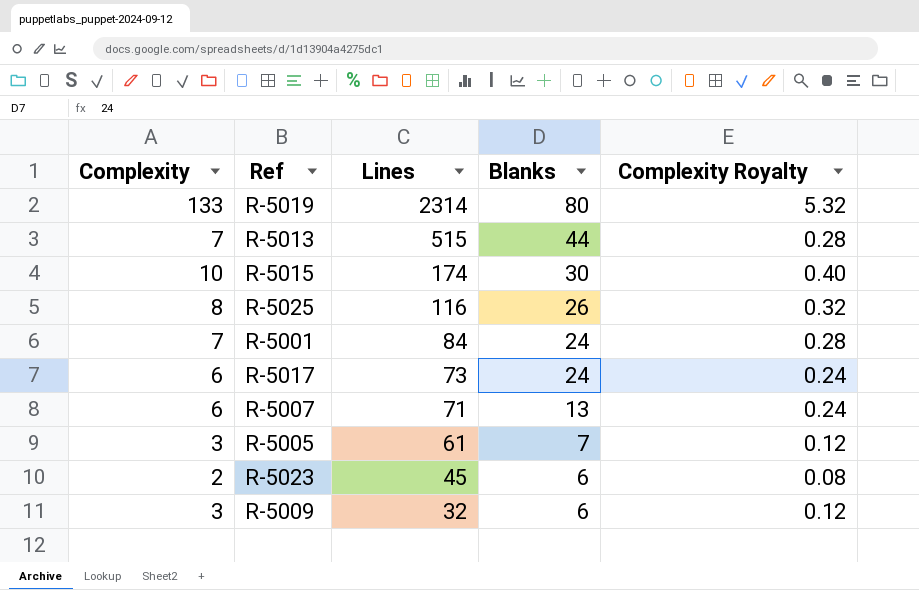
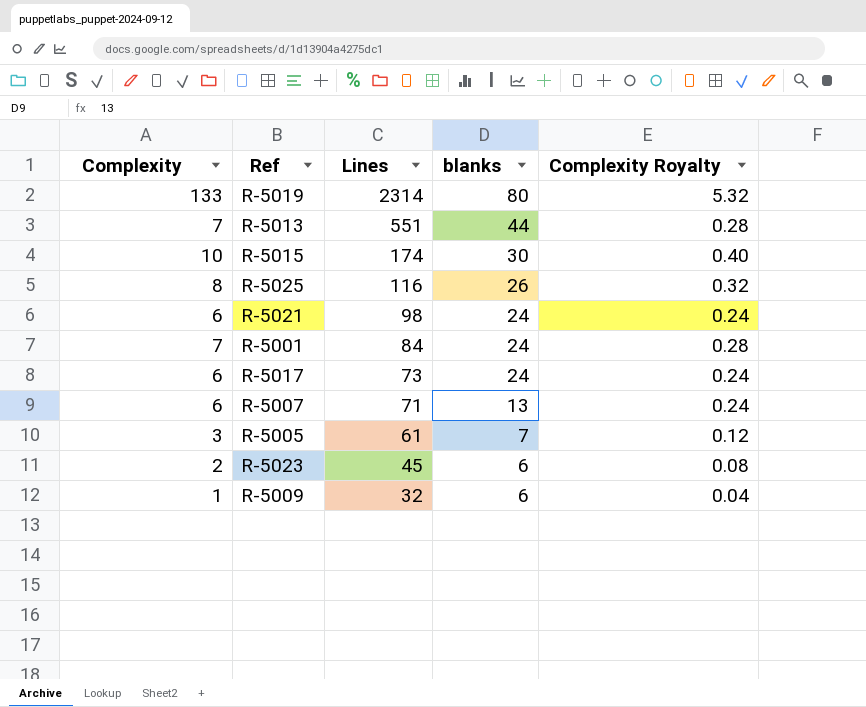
column name: Blanks -> blanks
R-5013 | Lines: 515 -> 551
row R-5021: none -> 6 | 98 | 24 | 0.24
R-5009 | Complexity: 3 -> 1
R-5009 | Complexity Royalty: 0.12 -> 0.04

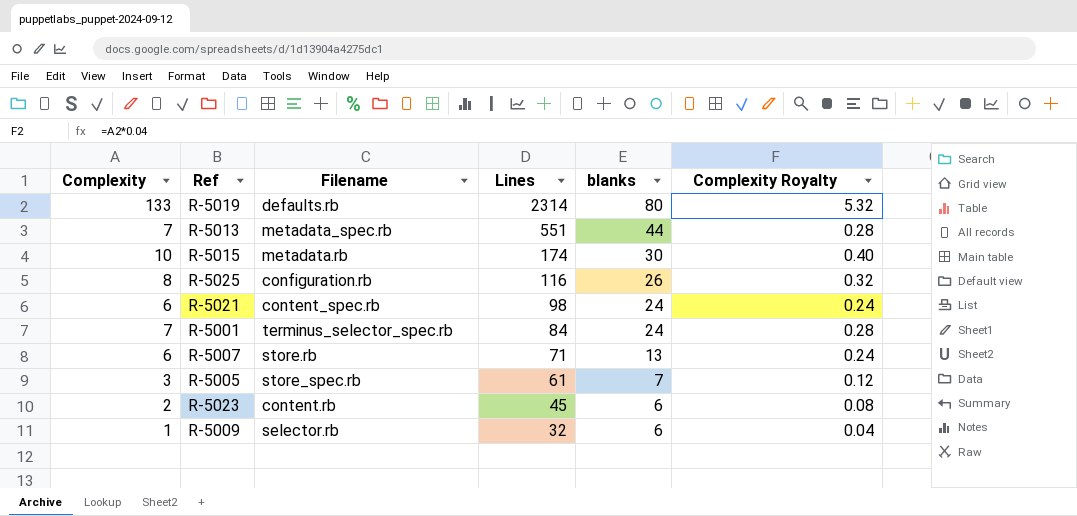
column Filename | position: none -> 3
row R-5017: 6 | 73 | 24 | 0.24 -> none

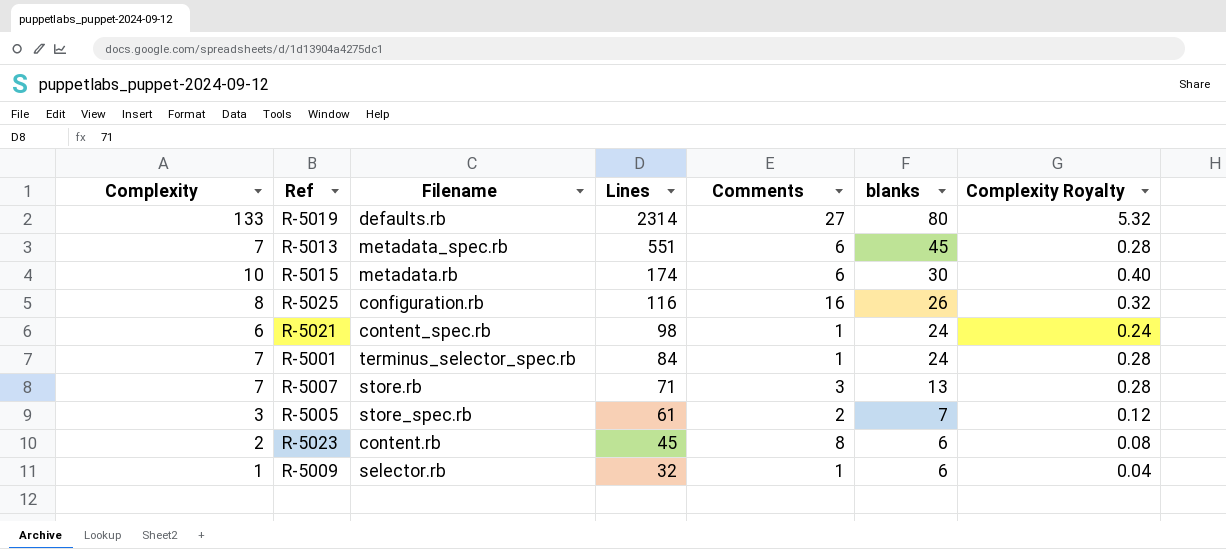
column Comments | position: none -> 5
R-5013 | blanks: 44 -> 45
R-5007 | Complexity: 6 -> 7
R-5007 | Complexity Royalty: 0.24 -> 0.28

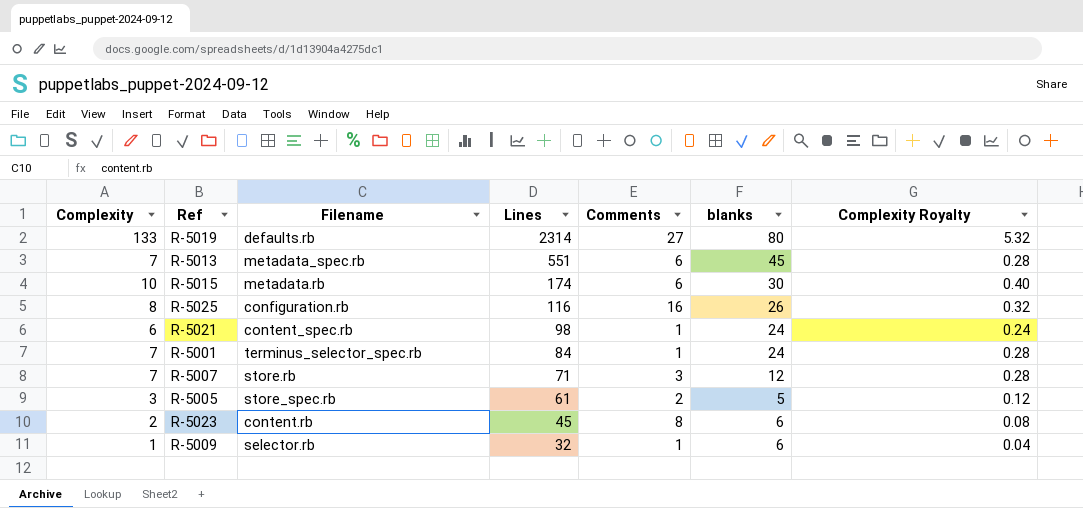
R-5007 | blanks: 13 -> 12
R-5005 | blanks: 7 -> 5

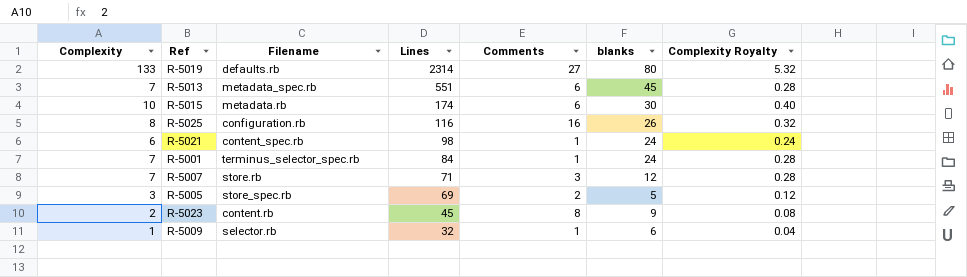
R-5005 | Lines: 61 -> 69
R-5023 | blanks: 6 -> 9

